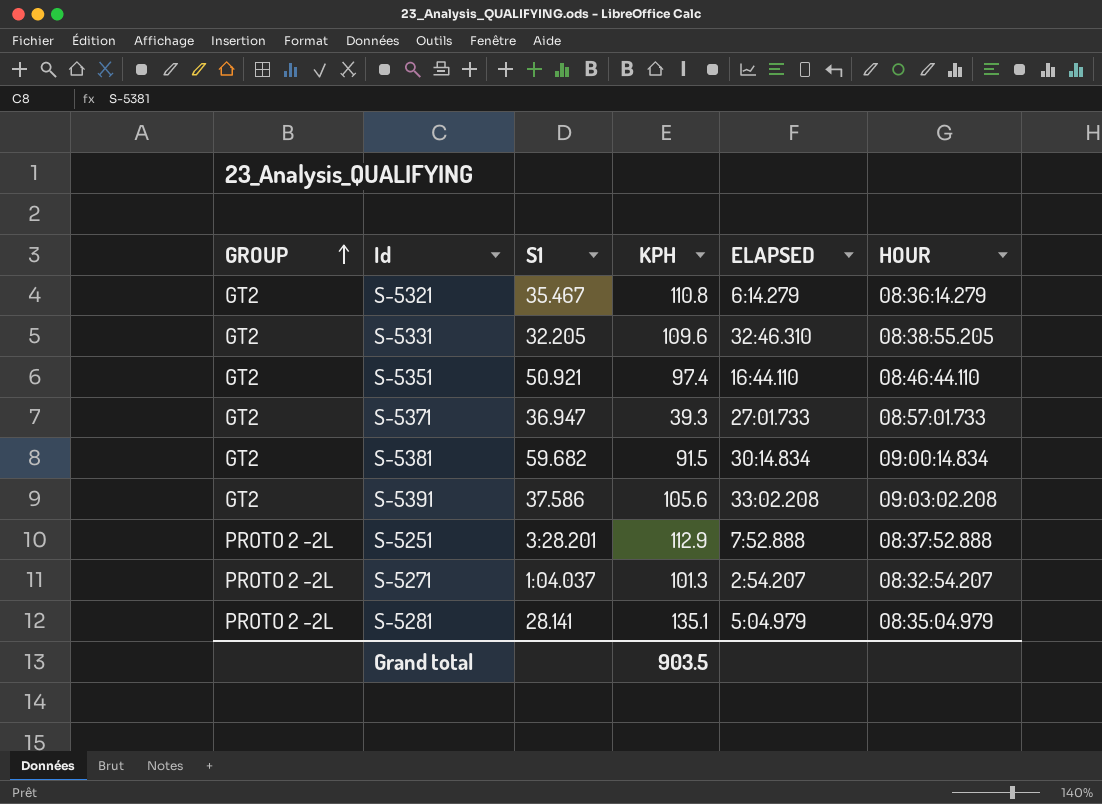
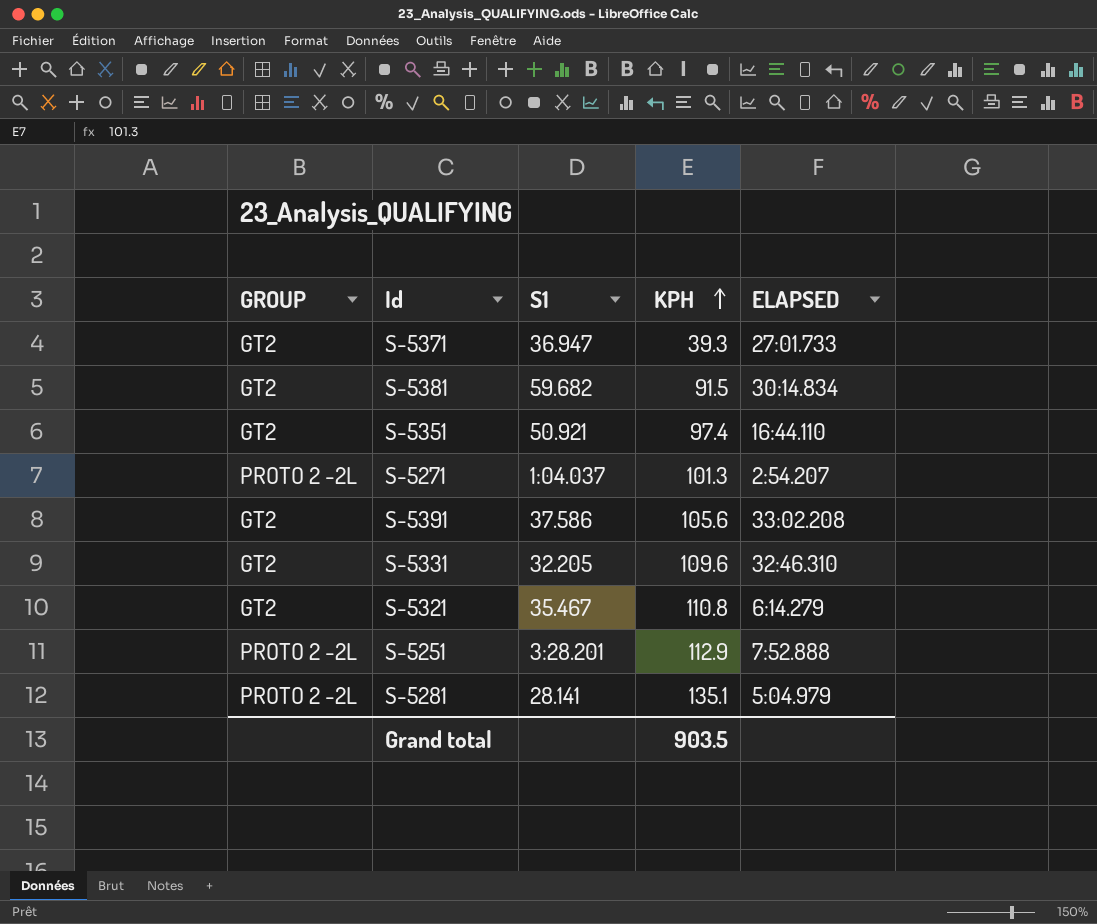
row order: GROUP ascending -> KPH ascending
column HOUR | position: 6 -> none

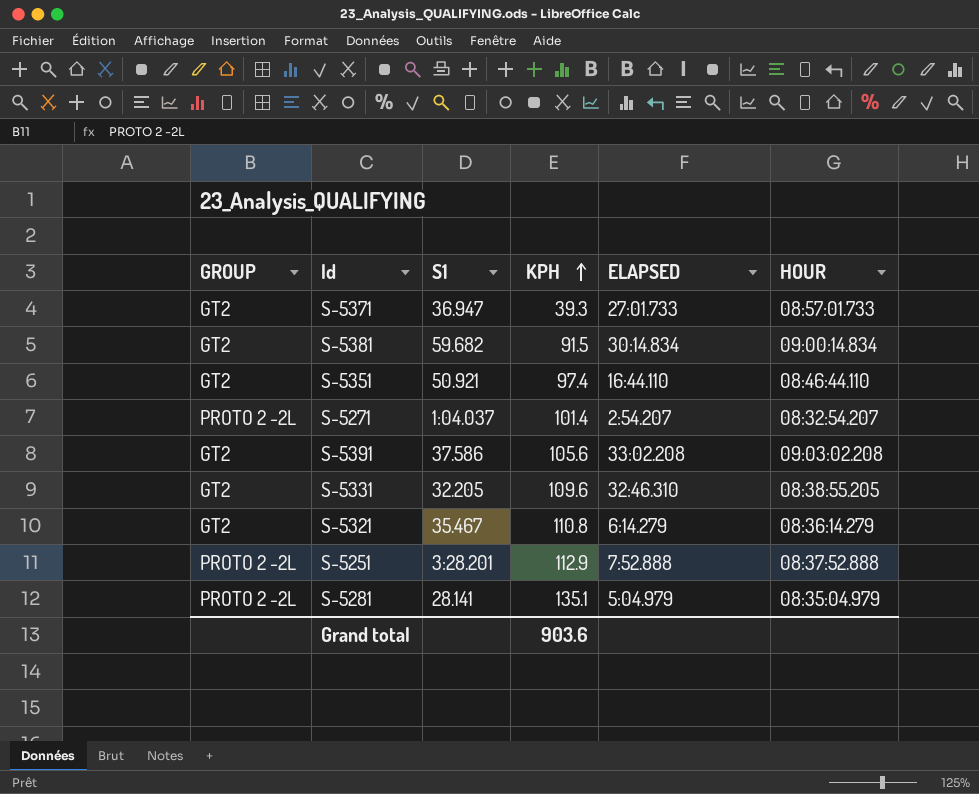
column HOUR | position: none -> 6
S-5271 | KPH: 101.3 -> 101.4
Grand total | KPH: 903.5 -> 903.6

